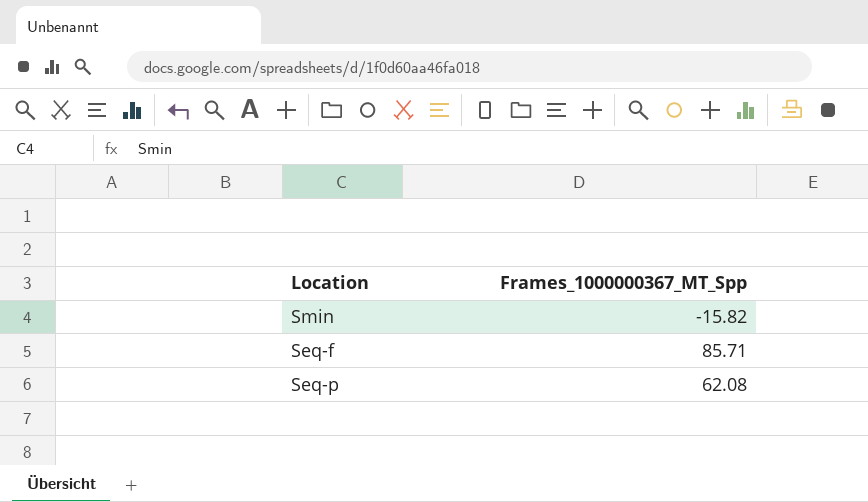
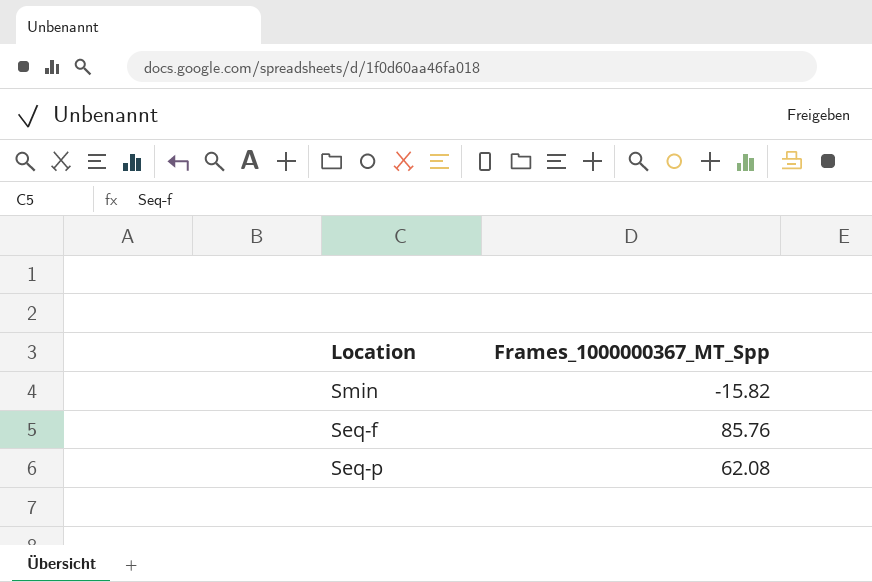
Seq-f | Frames_1000000367_MT_Spp: 85.71 -> 85.76

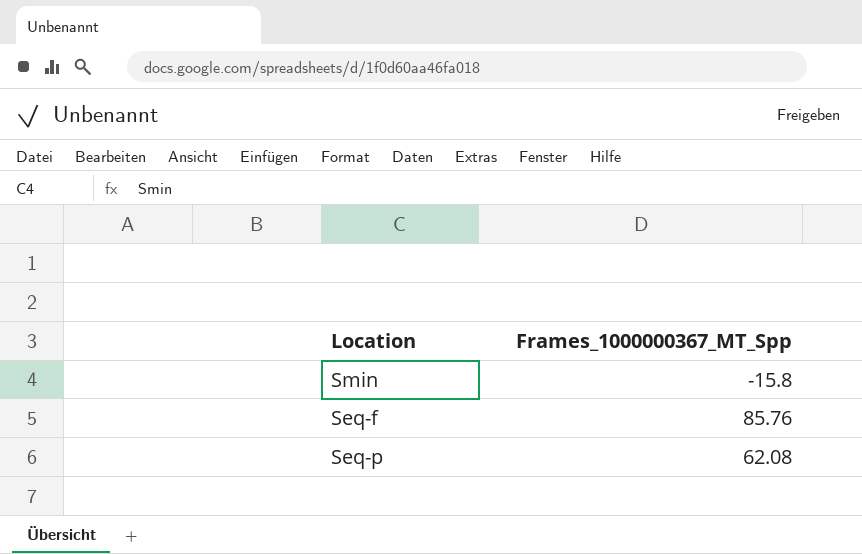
Smin | Frames_1000000367_MT_Spp: -15.82 -> -15.8

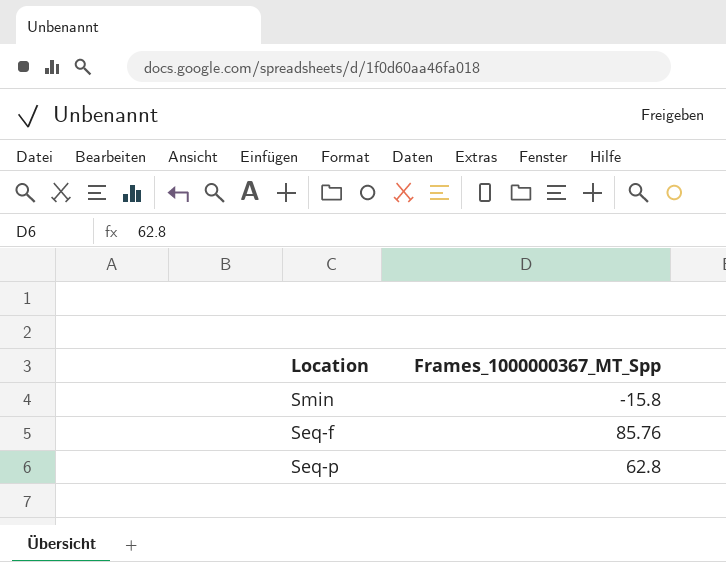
Seq-p | Frames_1000000367_MT_Spp: 62.08 -> 62.8

